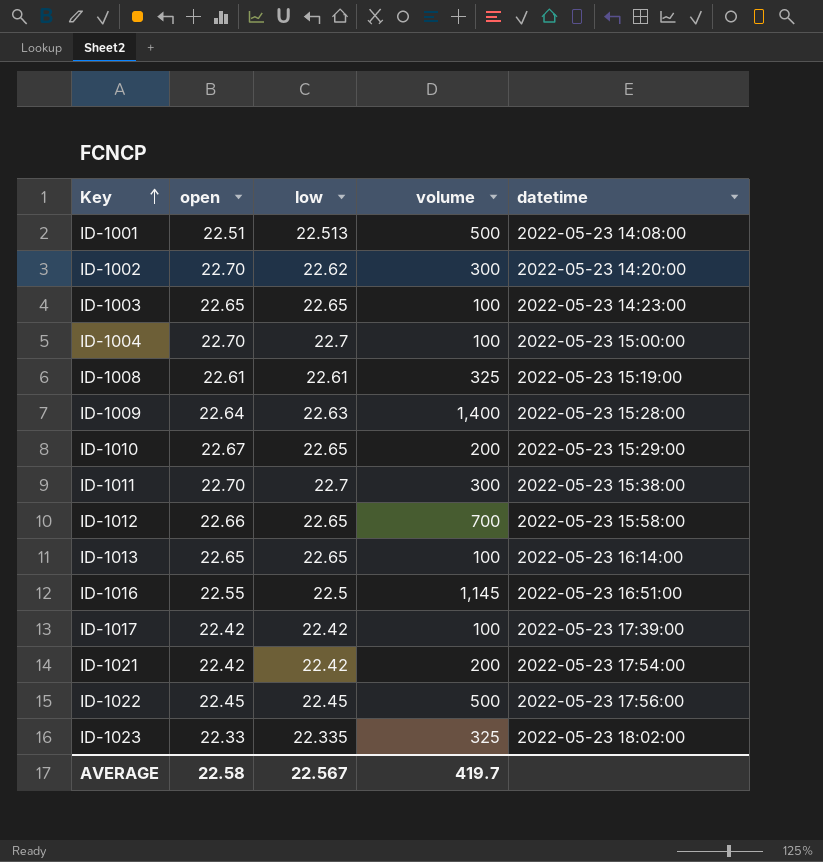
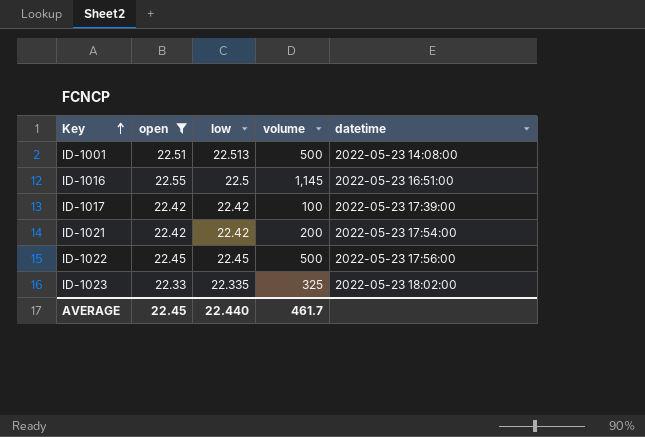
filter: none -> open <= 22.55
AVERAGE | open: 22.58 -> 22.45
AVERAGE | low: 22.567 -> 22.440
AVERAGE | volume: 419.7 -> 461.7

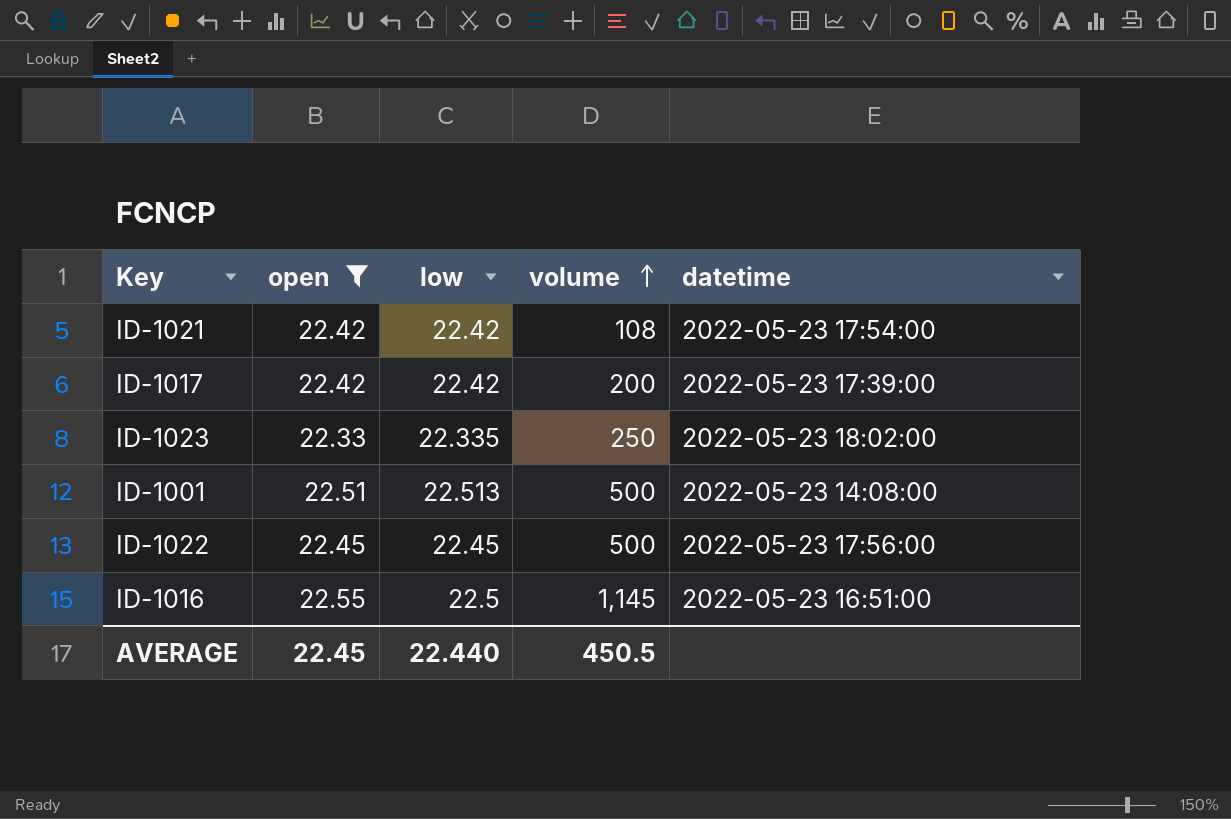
row order: Key ascending -> volume ascending
ID-1021 | volume: 200 -> 108
ID-1017 | volume: 100 -> 200
ID-1023 | volume: 325 -> 250
AVERAGE | volume: 461.7 -> 450.5

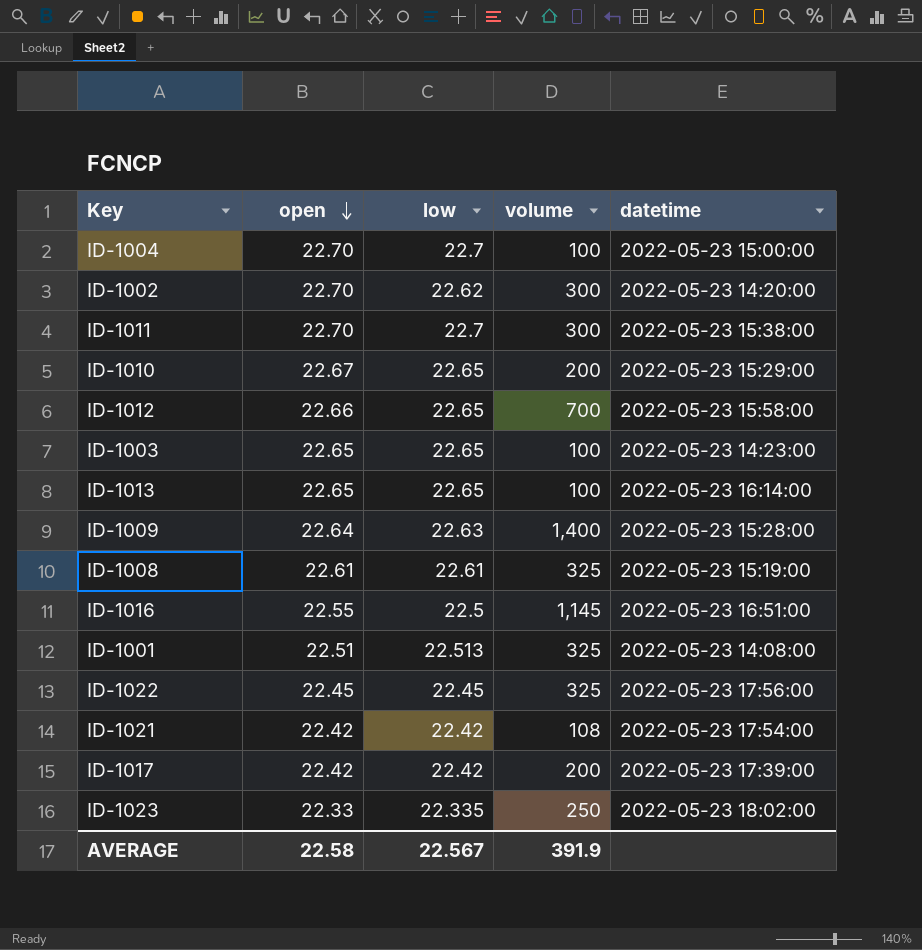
filter: open <= 22.55 -> none
row order: volume ascending -> open descending
ID-1001 | volume: 500 -> 325
ID-1022 | volume: 500 -> 325
AVERAGE | open: 22.45 -> 22.58
AVERAGE | low: 22.440 -> 22.567
AVERAGE | volume: 450.5 -> 391.9

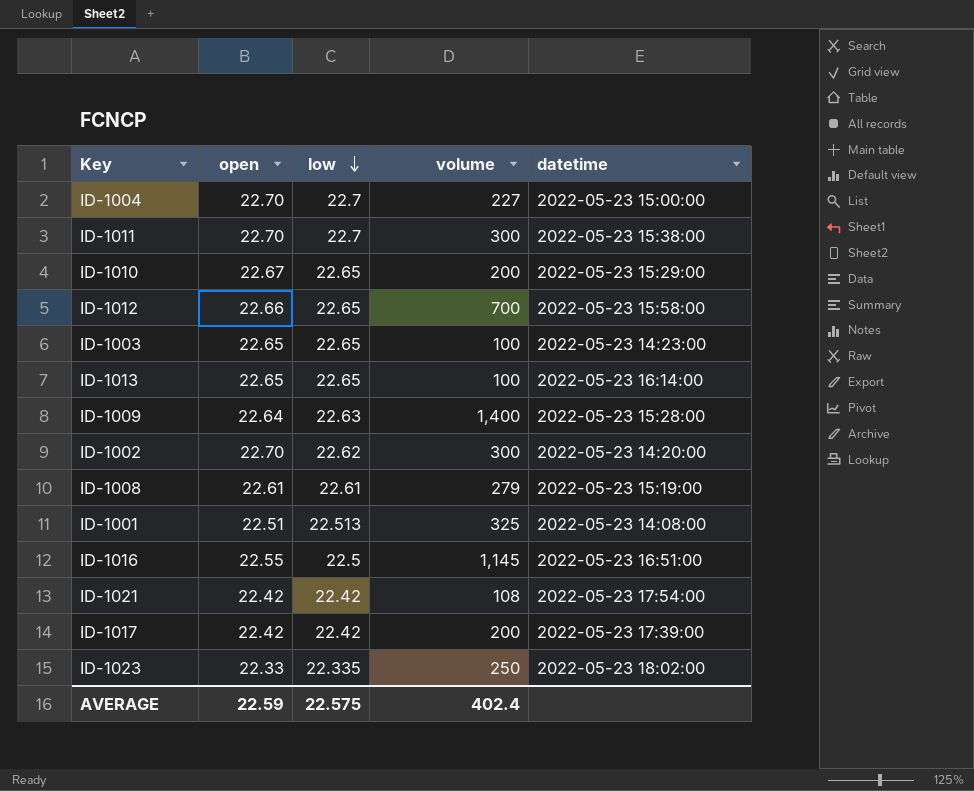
row order: open descending -> low descending
row ID-1022: 22.45 | 22.45 | 325 | 2022-05-23 17:56:00 -> none
ID-1004 | volume: 100 -> 227
ID-1008 | volume: 325 -> 279
AVERAGE | open: 22.58 -> 22.59
AVERAGE | low: 22.567 -> 22.575
AVERAGE | volume: 391.9 -> 402.4

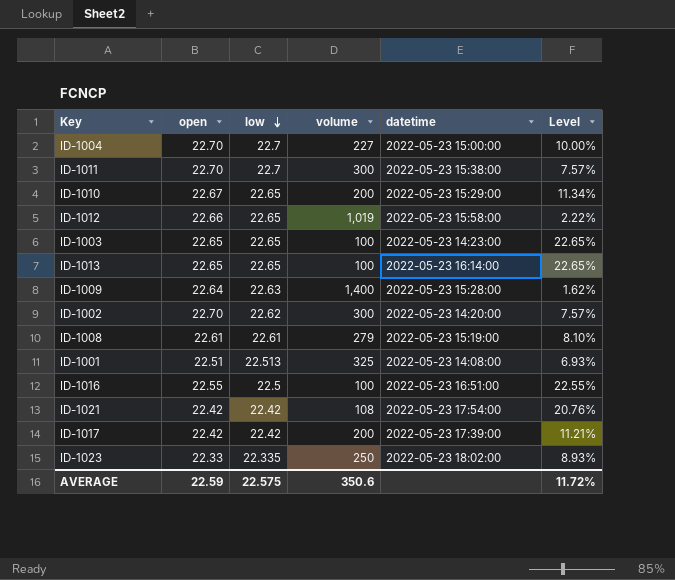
column Level | formula: none -> [open] / [volume]
ID-1012 | volume: 700 -> 1,019
ID-1016 | volume: 1,145 -> 100
AVERAGE | volume: 402.4 -> 350.6

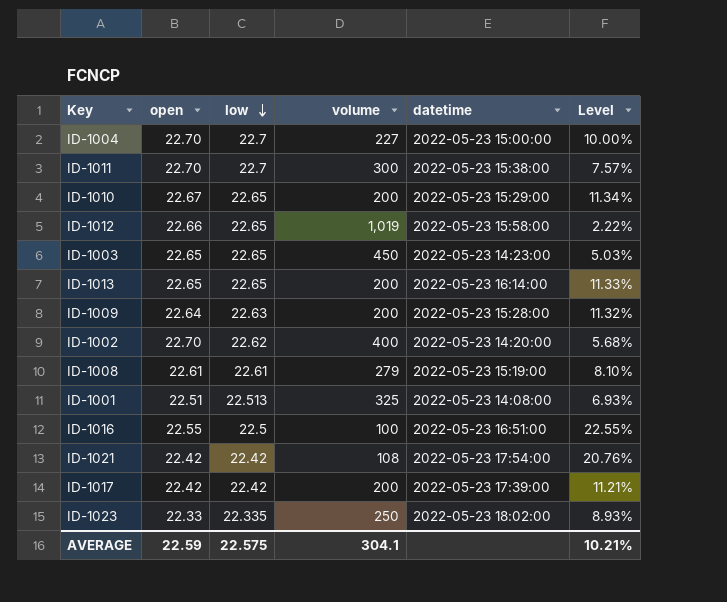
ID-1003 | volume: 100 -> 450
ID-1003 | Level: 22.65% -> 5.03%
ID-1013 | volume: 100 -> 200
ID-1013 | Level: 22.65% -> 11.33%
ID-1009 | volume: 1,400 -> 200
ID-1009 | Level: 1.62% -> 11.32%
ID-1002 | volume: 300 -> 400
ID-1002 | Level: 7.57% -> 5.68%
AVERAGE | volume: 350.6 -> 304.1
AVERAGE | Level: 11.72% -> 10.21%

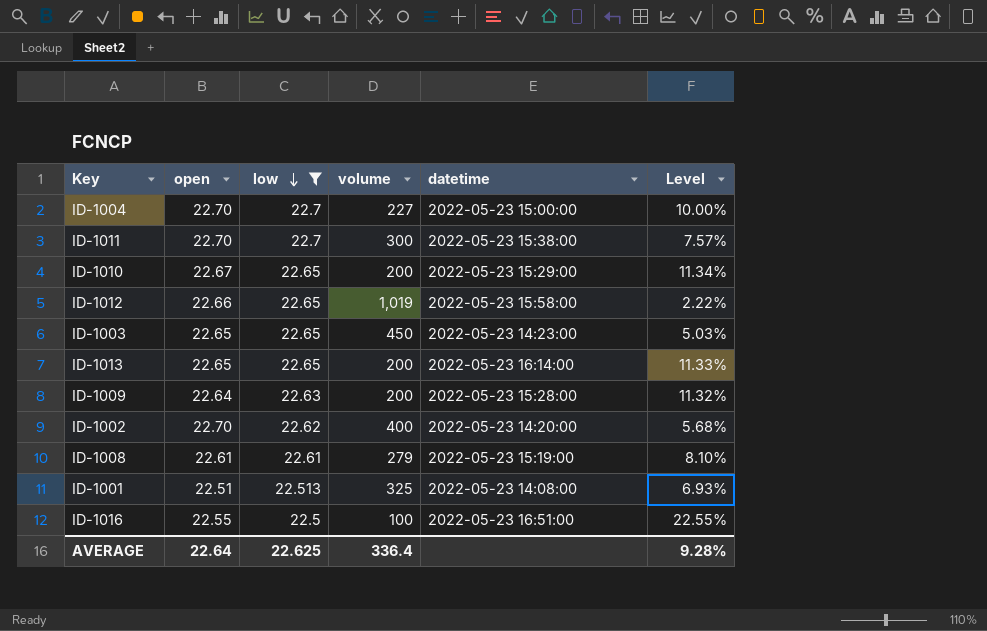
filter: none -> low >= 22.5
AVERAGE | open: 22.59 -> 22.64
AVERAGE | low: 22.575 -> 22.625
AVERAGE | volume: 304.1 -> 336.4
AVERAGE | Level: 10.21% -> 9.28%

